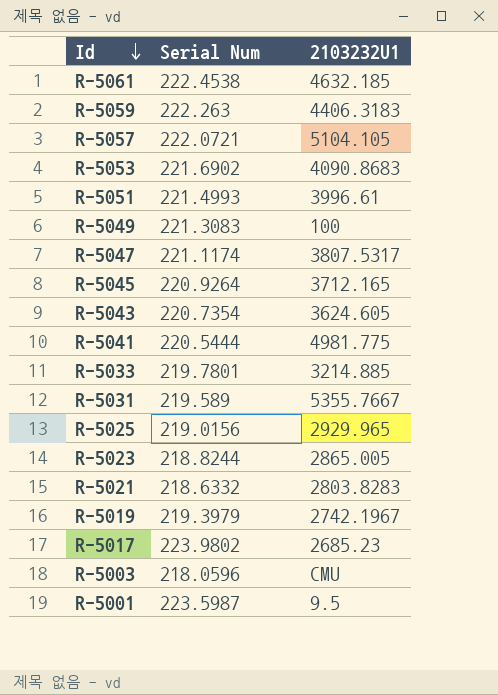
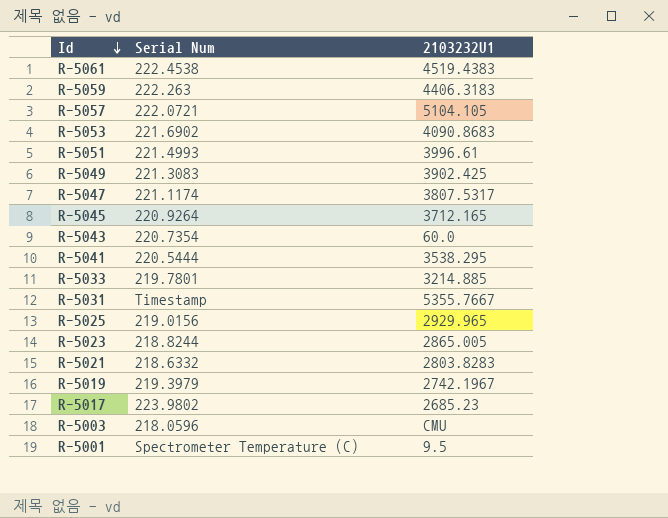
R-5061 | 2103232U1: 4632.185 -> 4519.4383
R-5049 | 2103232U1: 100 -> 3902.425
R-5043 | 2103232U1: 3624.605 -> 60.0
R-5041 | 2103232U1: 4981.775 -> 3538.295
R-5031 | Serial Num: 219.589 -> Timestamp
R-5001 | Serial Num: 223.5987 -> Spectrometer Temperature (C)

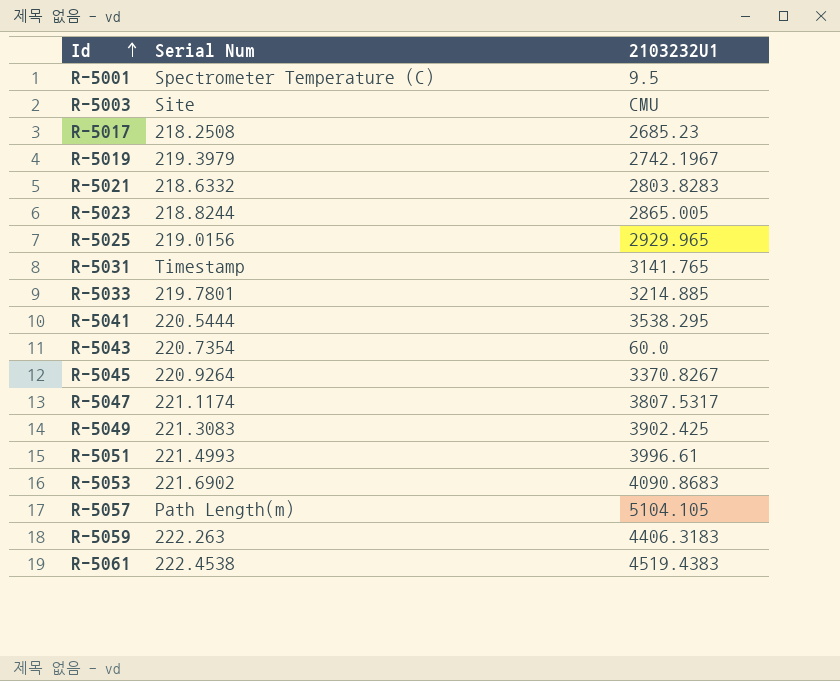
row order: Id descending -> Id ascending
R-5003 | Serial Num: 218.0596 -> Site
R-5017 | Serial Num: 223.9802 -> 218.2508
R-5031 | 2103232U1: 5355.7667 -> 3141.765
R-5045 | 2103232U1: 3712.165 -> 3370.8267
R-5057 | Serial Num: 222.0721 -> Path Length(m)

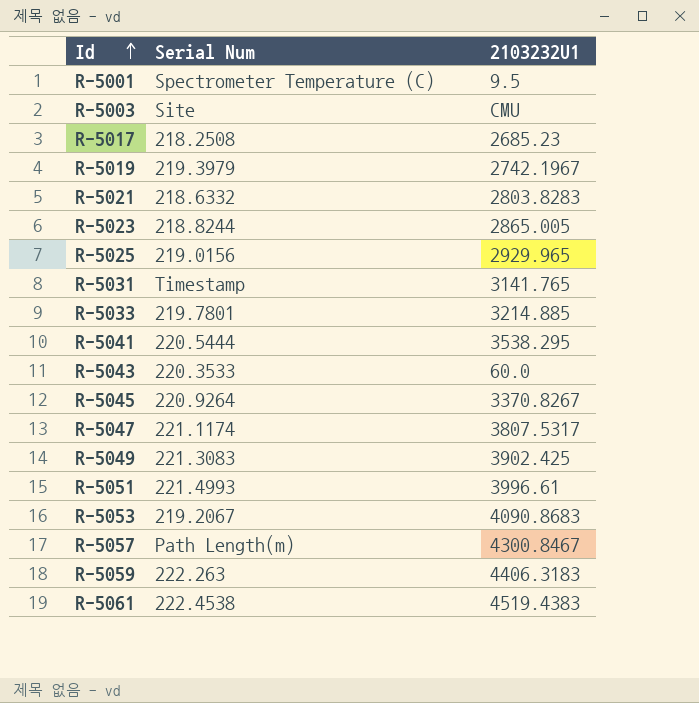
R-5043 | Serial Num: 220.7354 -> 220.3533
R-5053 | Serial Num: 221.6902 -> 219.2067
R-5057 | 2103232U1: 5104.105 -> 4300.8467

